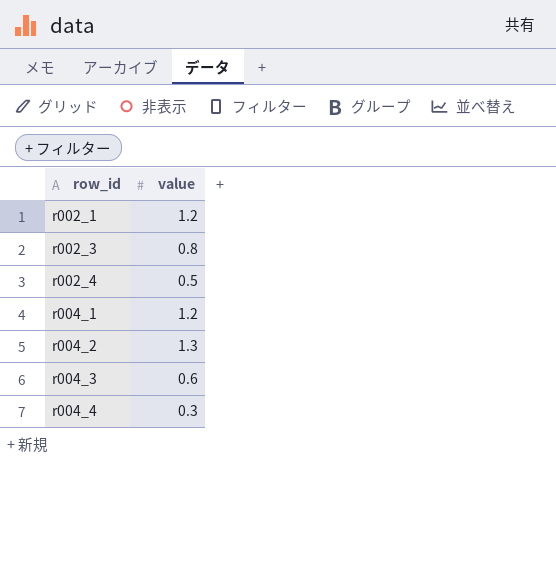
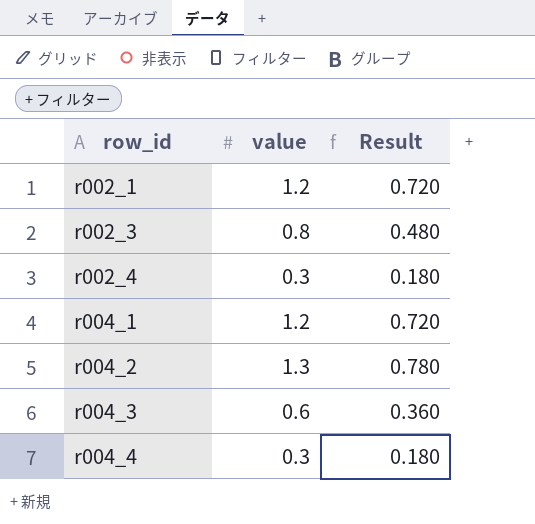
column Result | formula: none -> [value] * 0.6
r002_4 | value: 0.5 -> 0.3

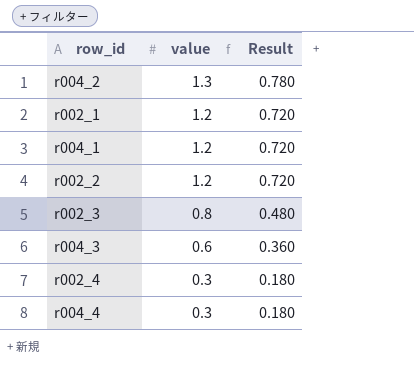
row order: row_id ascending -> value descending
row r002_2: none -> 1.2 | 0.720

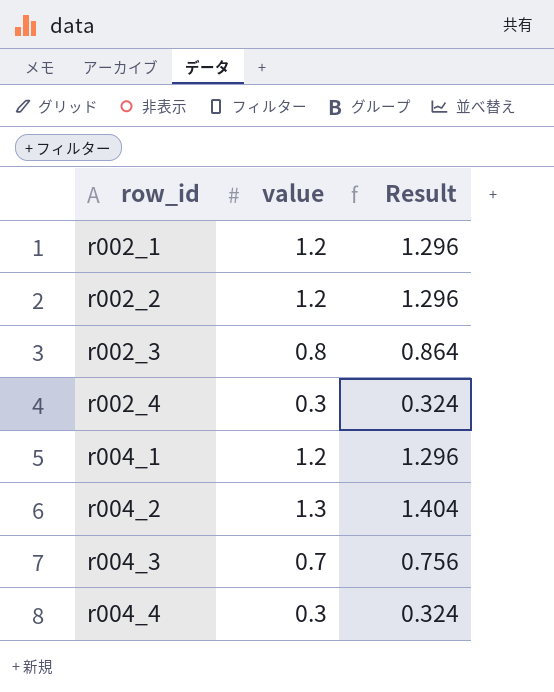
row order: value descending -> row_id ascending
column Result | formula: [value] * 0.6 -> [value] * 1.08
r004_3 | value: 0.6 -> 0.7

